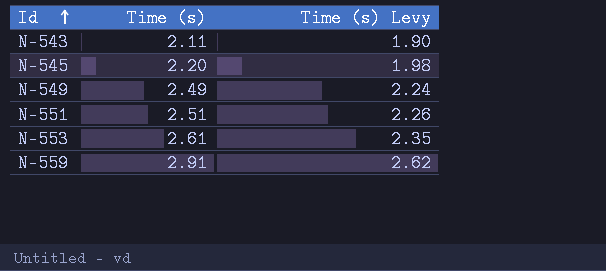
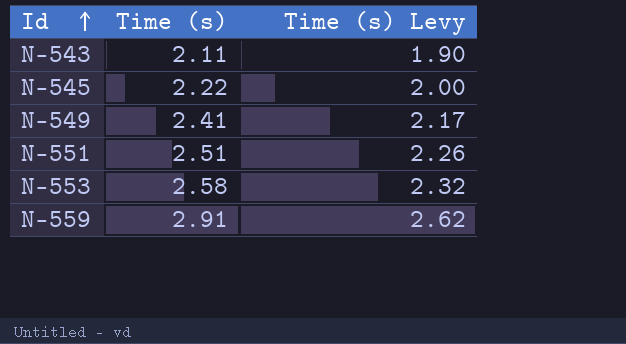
N-545 | Time (s): 2.20 -> 2.22
N-545 | Time (s) Levy: 1.98 -> 2.00
N-549 | Time (s): 2.49 -> 2.41
N-549 | Time (s) Levy: 2.24 -> 2.17
N-553 | Time (s): 2.61 -> 2.58
N-553 | Time (s) Levy: 2.35 -> 2.32

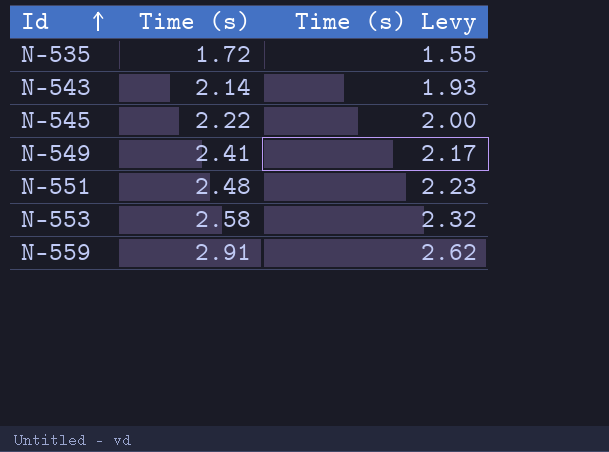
row N-535: none -> 1.72 | 1.55
N-543 | Time (s): 2.11 -> 2.14
N-543 | Time (s) Levy: 1.90 -> 1.93
N-551 | Time (s): 2.51 -> 2.48
N-551 | Time (s) Levy: 2.26 -> 2.23

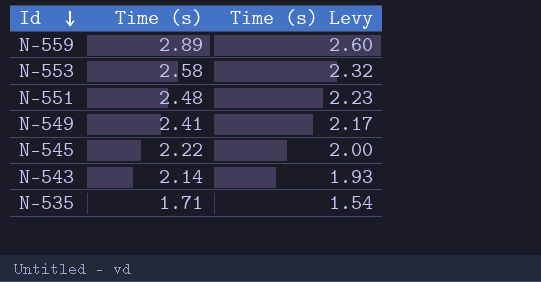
row order: Id ascending -> Id descending
N-559 | Time (s): 2.91 -> 2.89
N-559 | Time (s) Levy: 2.62 -> 2.60
N-535 | Time (s): 1.72 -> 1.71
N-535 | Time (s) Levy: 1.55 -> 1.54

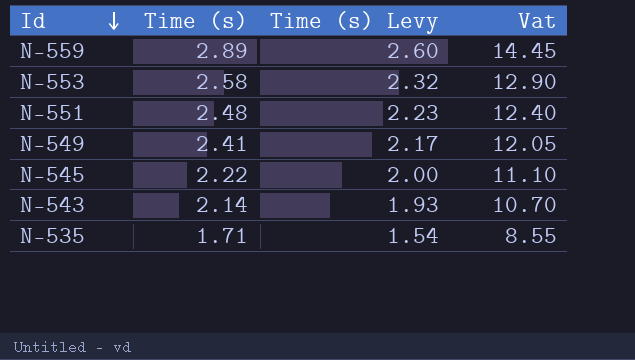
column Vat | formula: none -> [Time (s)] * 5

